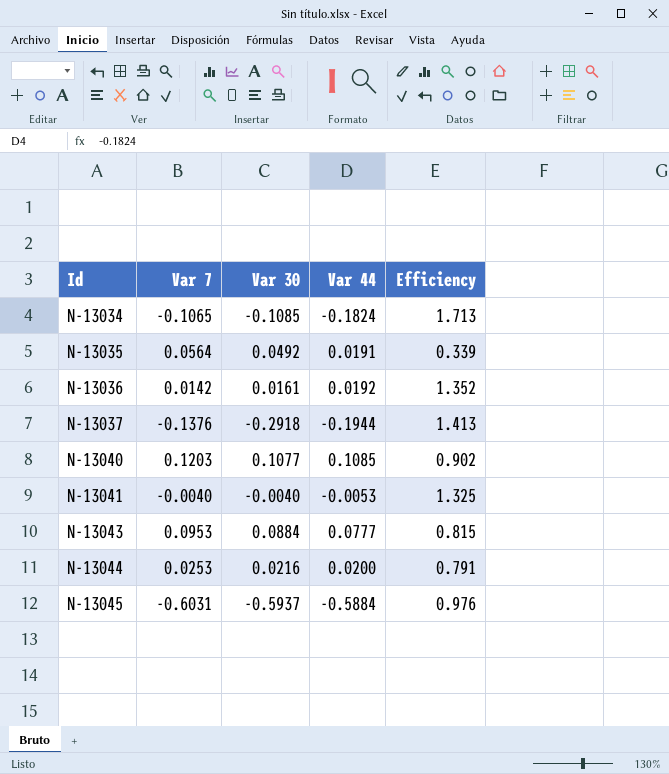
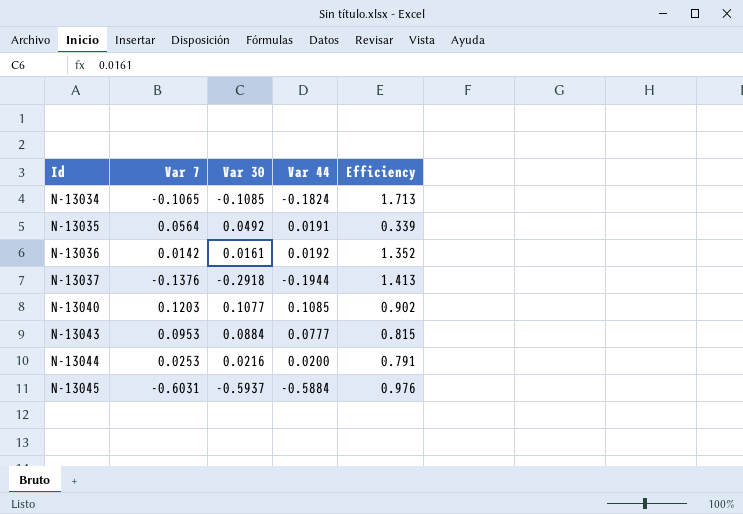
row N-13041: -0.0040 | -0.0040 | -0.0053 | 1.325 -> none

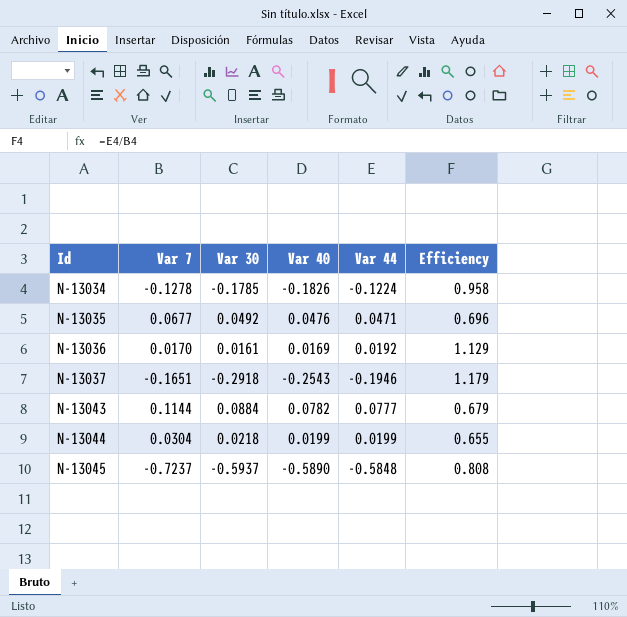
column Var 40 | position: none -> 4
row N-13040: 0.1203 | 0.1077 | 0.1085 | 0.902 -> none
N-13034 | Var 7: -0.1065 -> -0.1278
N-13034 | Var 30: -0.1085 -> -0.1785
N-13034 | Var 44: -0.1824 -> -0.1224
N-13034 | Efficiency: 1.713 -> 0.958
N-13035 | Var 7: 0.0564 -> 0.0677
N-13035 | Var 44: 0.0191 -> 0.0471
N-13035 | Efficiency: 0.339 -> 0.696
N-13036 | Var 7: 0.0142 -> 0.0170
N-13036 | Efficiency: 1.352 -> 1.129
N-13037 | Var 7: -0.1376 -> -0.1651
N-13037 | Var 44: -0.1944 -> -0.1946
N-13037 | Efficiency: 1.413 -> 1.179
N-13043 | Var 7: 0.0953 -> 0.1144
N-13043 | Efficiency: 0.815 -> 0.679
N-13044 | Var 7: 0.0253 -> 0.0304
N-13044 | Var 30: 0.0216 -> 0.0218
N-13044 | Var 44: 0.0200 -> 0.0199
N-13044 | Efficiency: 0.791 -> 0.655
N-13045 | Var 7: -0.6031 -> -0.7237
N-13045 | Var 44: -0.5884 -> -0.5848
N-13045 | Efficiency: 0.976 -> 0.808

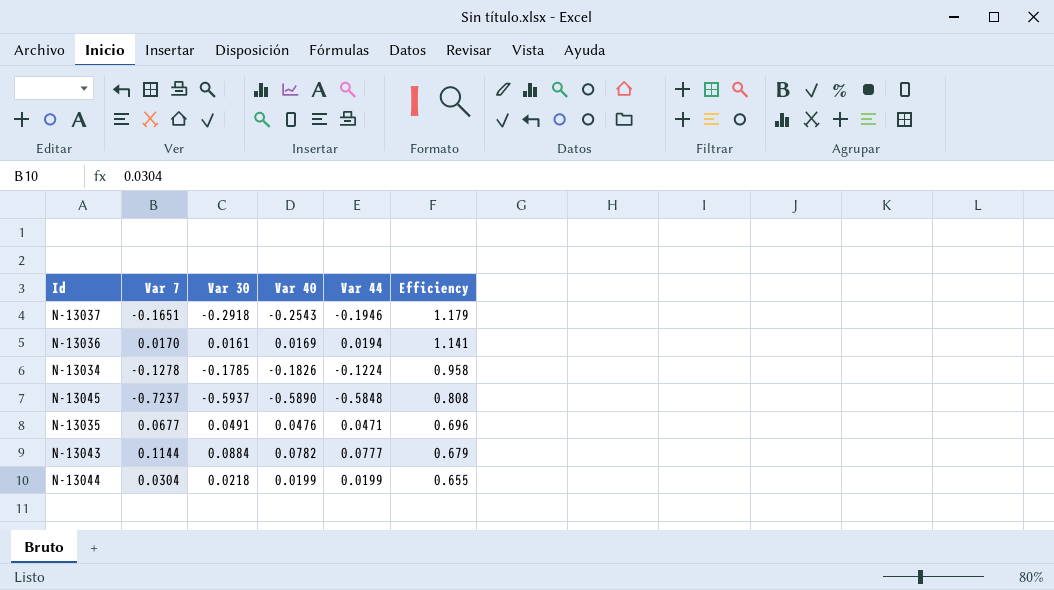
row order: Id ascending -> Efficiency descending
N-13036 | Var 44: 0.0192 -> 0.0194
N-13036 | Efficiency: 1.129 -> 1.141
N-13035 | Var 30: 0.0492 -> 0.0491

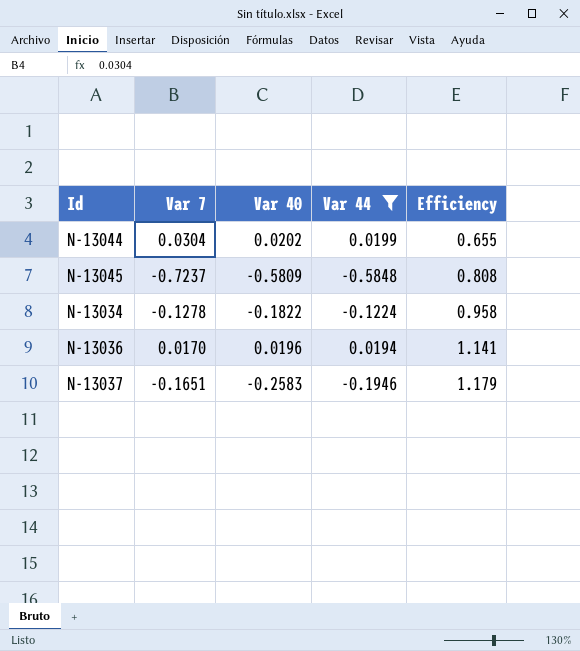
filter: none -> Var 44 <= 0.0199
row order: Efficiency descending -> Efficiency ascending
column Var 30 | position: 3 -> none
N-13044 | Var 40: 0.0199 -> 0.0202
N-13045 | Var 40: -0.5890 -> -0.5809
N-13034 | Var 40: -0.1826 -> -0.1822
N-13036 | Var 40: 0.0169 -> 0.0196
N-13037 | Var 40: -0.2543 -> -0.2583

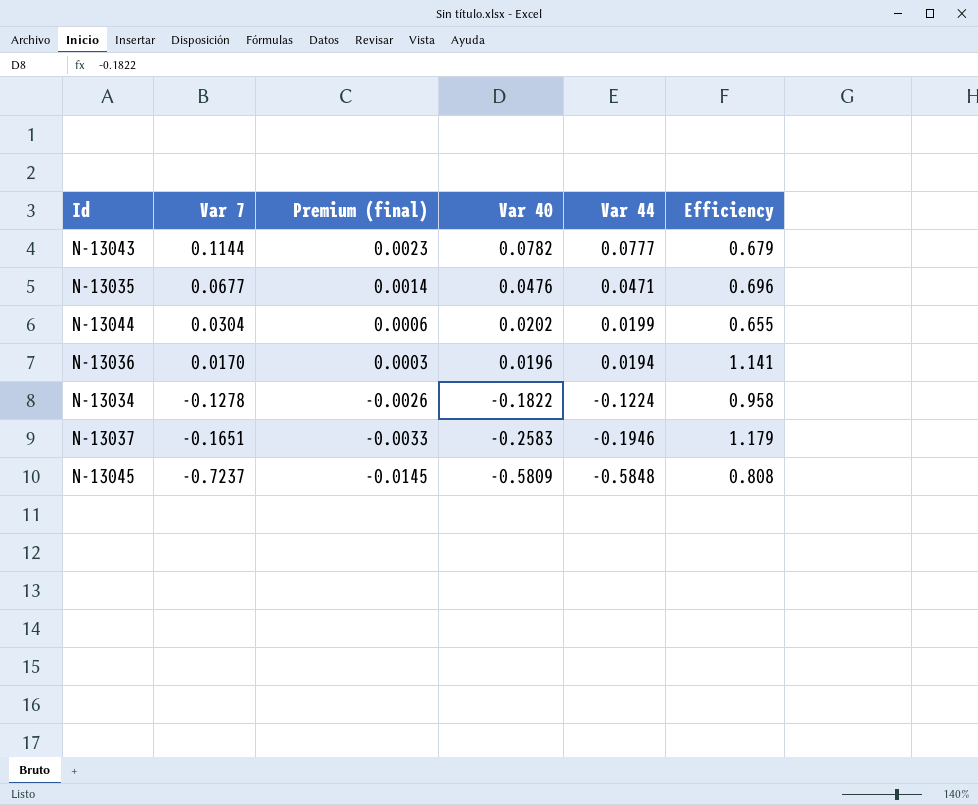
filter: Var 44 <= 0.0199 -> none
row order: Efficiency ascending -> Var 7 descending
column Premium (final) | formula: none -> [Var 7] * 0.02

